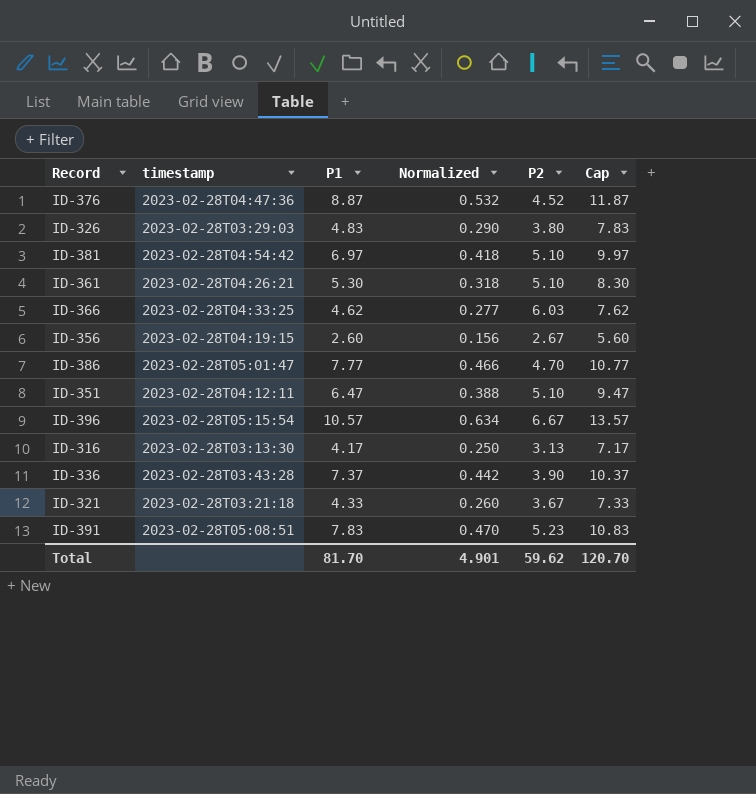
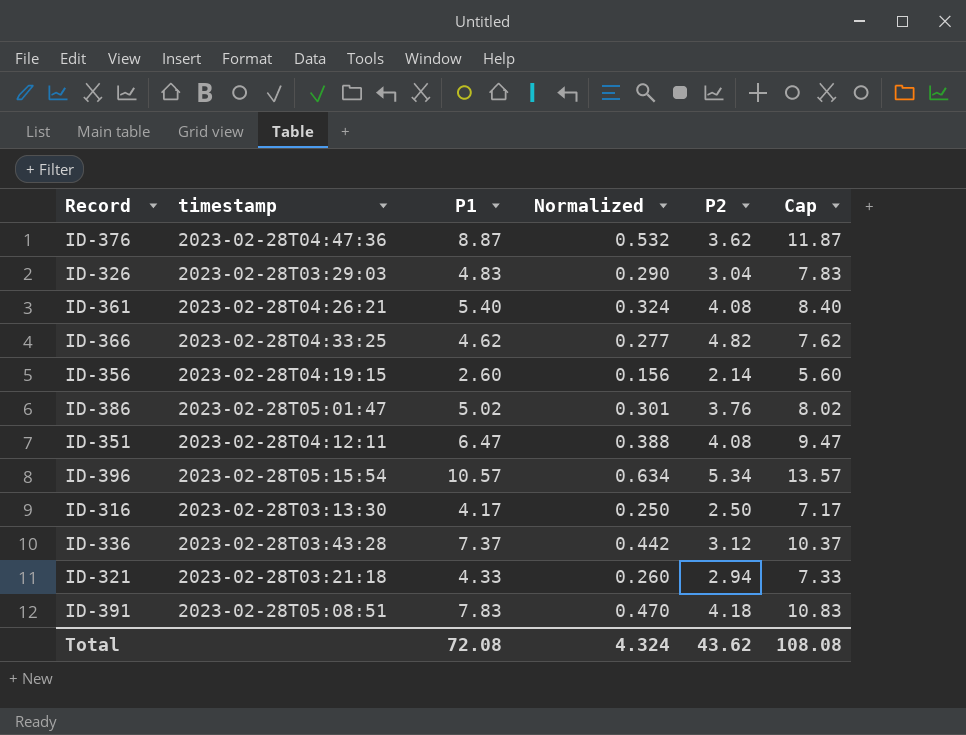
row ID-381: 2023-02-28T04:54:42 | 6.97 | 0.418 | 5.10 | 9.97 -> none
ID-376 | P2: 4.52 -> 3.62
ID-326 | P2: 3.80 -> 3.04
ID-361 | P1: 5.30 -> 5.40
ID-361 | Normalized: 0.318 -> 0.324
ID-361 | P2: 5.10 -> 4.08
ID-361 | Cap: 8.30 -> 8.40
ID-366 | P2: 6.03 -> 4.82
ID-356 | P2: 2.67 -> 2.14
ID-386 | P1: 7.77 -> 5.02
ID-386 | Normalized: 0.466 -> 0.301
ID-386 | P2: 4.70 -> 3.76
ID-386 | Cap: 10.77 -> 8.02
ID-351 | P2: 5.10 -> 4.08
ID-396 | P2: 6.67 -> 5.34
ID-316 | P2: 3.13 -> 2.50
ID-336 | P2: 3.90 -> 3.12
ID-321 | P2: 3.67 -> 2.94
ID-391 | P2: 5.23 -> 4.18
Total | P1: 81.70 -> 72.08
Total | Normalized: 4.901 -> 4.324
Total | P2: 59.62 -> 43.62
Total | Cap: 120.70 -> 108.08

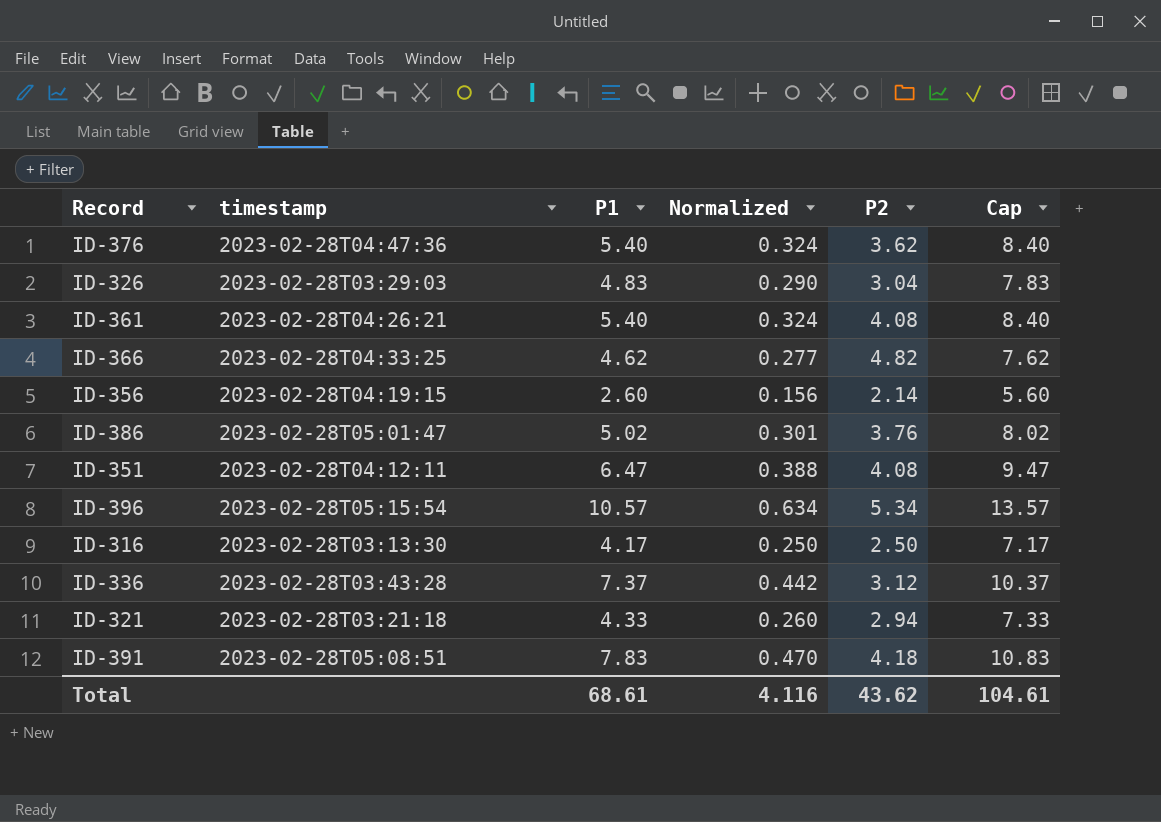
ID-376 | P1: 8.87 -> 5.40
ID-376 | Normalized: 0.532 -> 0.324
ID-376 | Cap: 11.87 -> 8.40
Total | P1: 72.08 -> 68.61
Total | Normalized: 4.324 -> 4.116
Total | Cap: 108.08 -> 104.61

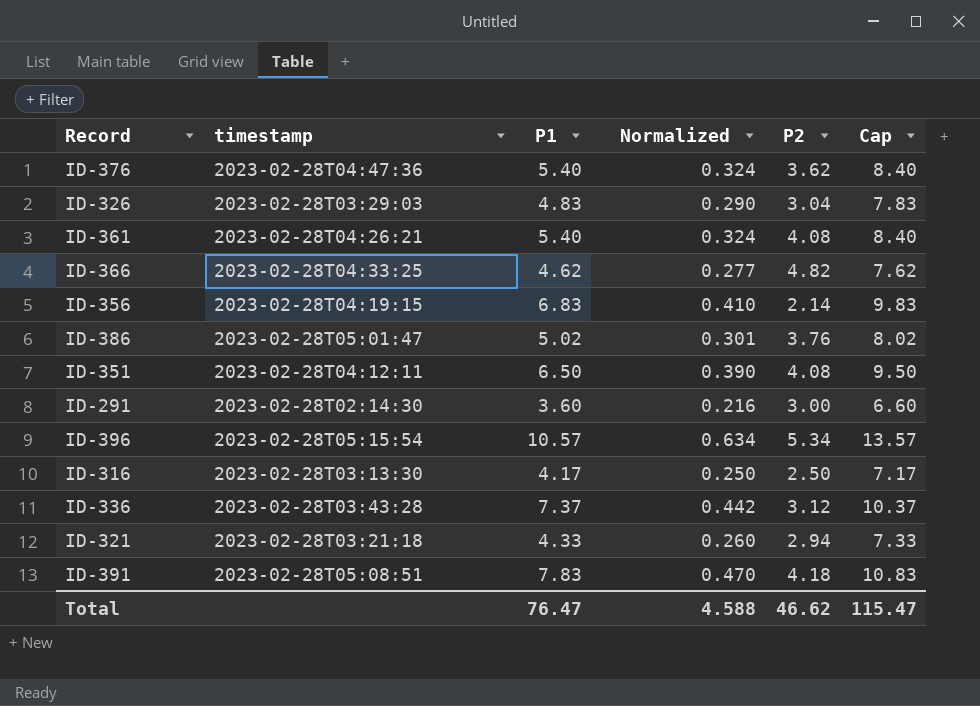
ID-356 | P1: 2.60 -> 6.83
ID-356 | Normalized: 0.156 -> 0.410
ID-356 | Cap: 5.60 -> 9.83
ID-351 | P1: 6.47 -> 6.50
ID-351 | Normalized: 0.388 -> 0.390
ID-351 | Cap: 9.47 -> 9.50
row ID-291: none -> 2023-02-28T02:14:30 | 3.60 | 0.216 | 3.00 | 6.60
Total | P1: 68.61 -> 76.47
Total | Normalized: 4.116 -> 4.588
Total | P2: 43.62 -> 46.62
Total | Cap: 104.61 -> 115.47

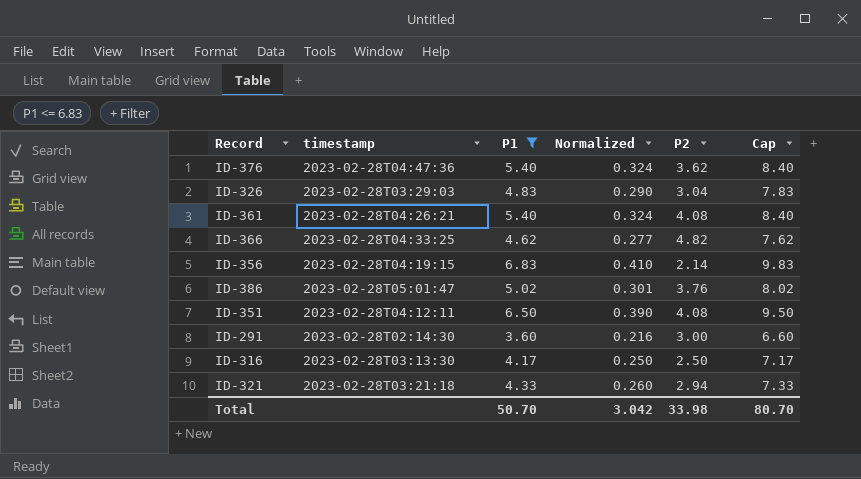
filter: none -> P1 <= 6.83
Total | P1: 76.47 -> 50.70
Total | Normalized: 4.588 -> 3.042
Total | P2: 46.62 -> 33.98
Total | Cap: 115.47 -> 80.70

